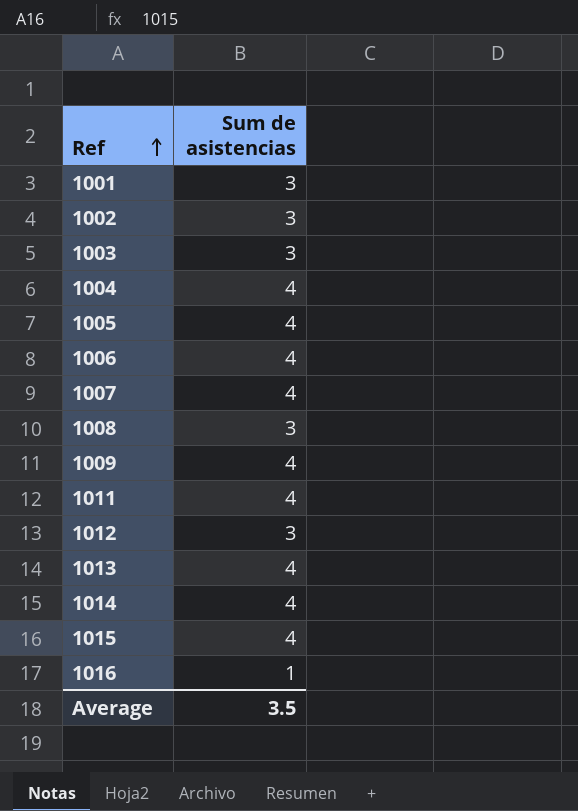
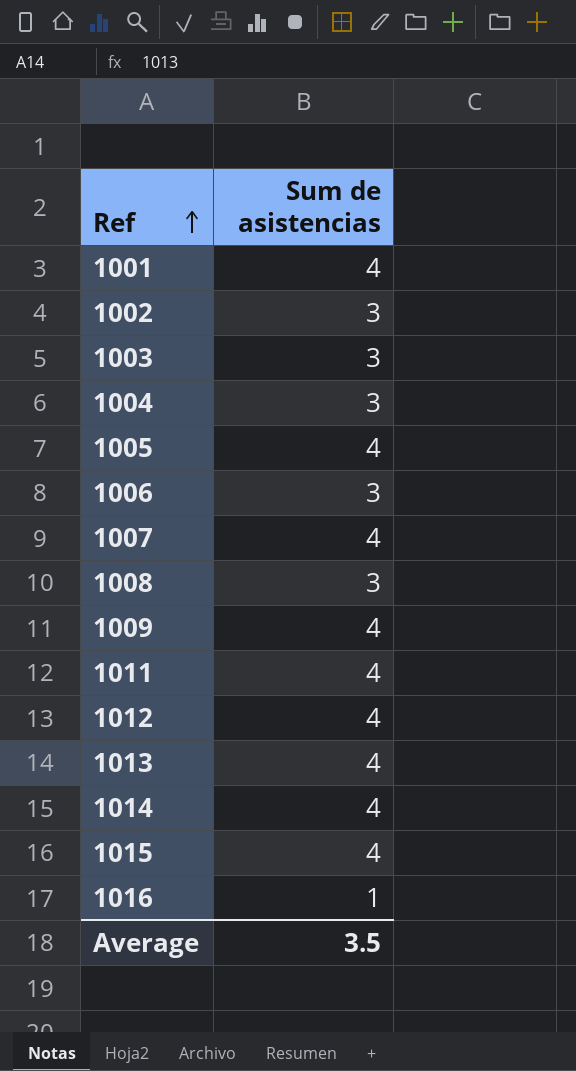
1001 | Sum de asistencias: 3 -> 4
1004 | Sum de asistencias: 4 -> 3
1006 | Sum de asistencias: 4 -> 3
1012 | Sum de asistencias: 3 -> 4

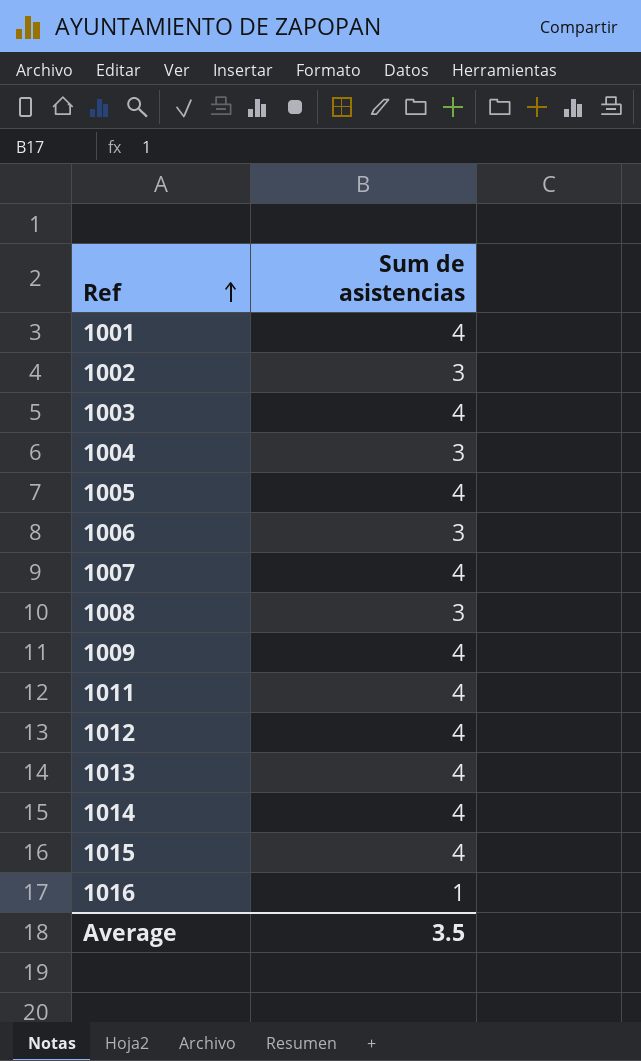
1003 | Sum de asistencias: 3 -> 4

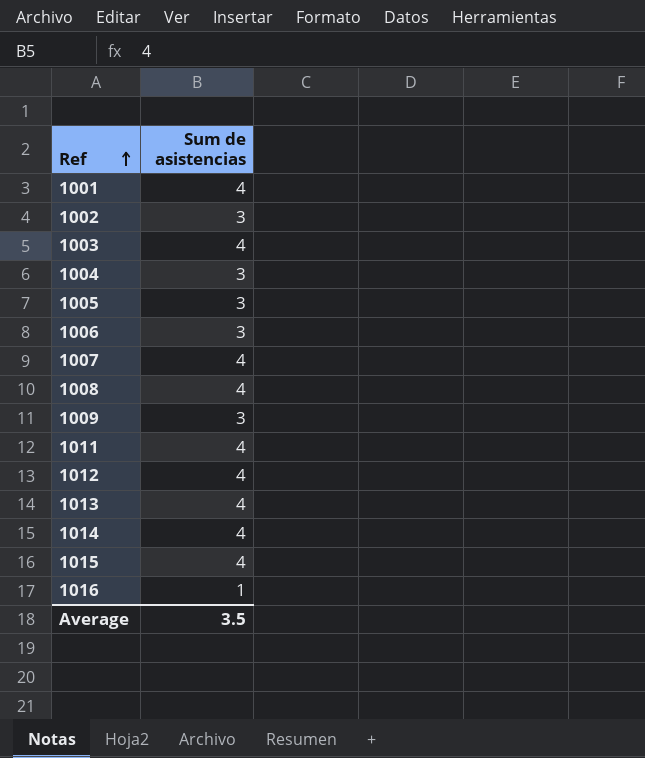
1005 | Sum de asistencias: 4 -> 3
1008 | Sum de asistencias: 3 -> 4
1009 | Sum de asistencias: 4 -> 3

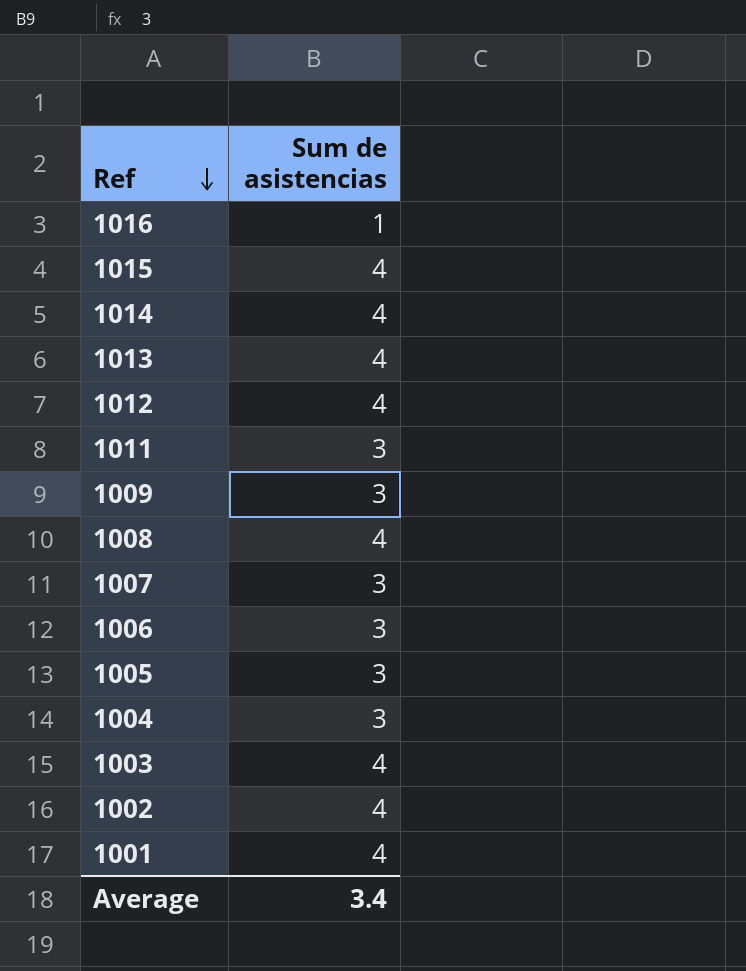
row order: Ref ascending -> Ref descending
1011 | Sum de asistencias: 4 -> 3
1007 | Sum de asistencias: 4 -> 3
1002 | Sum de asistencias: 3 -> 4
Average | Sum de asistencias: 3.5 -> 3.4

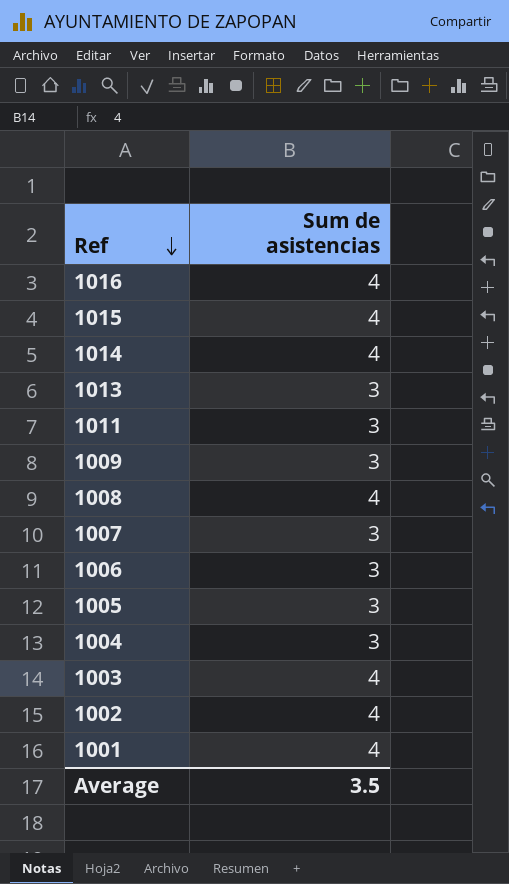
row 1012: 4 -> none
1016 | Sum de asistencias: 1 -> 4
1013 | Sum de asistencias: 4 -> 3
Average | Sum de asistencias: 3.4 -> 3.5

